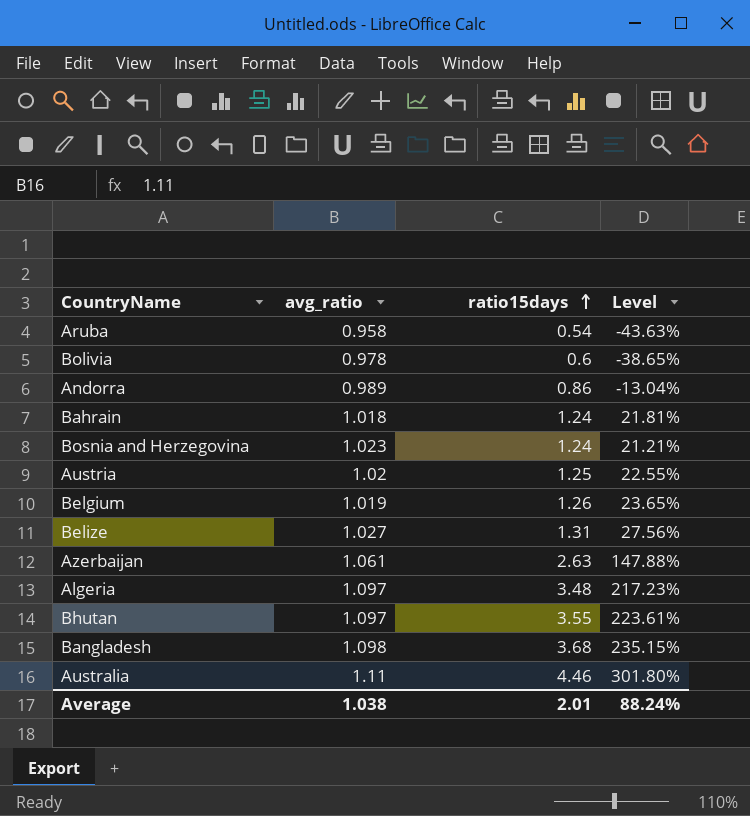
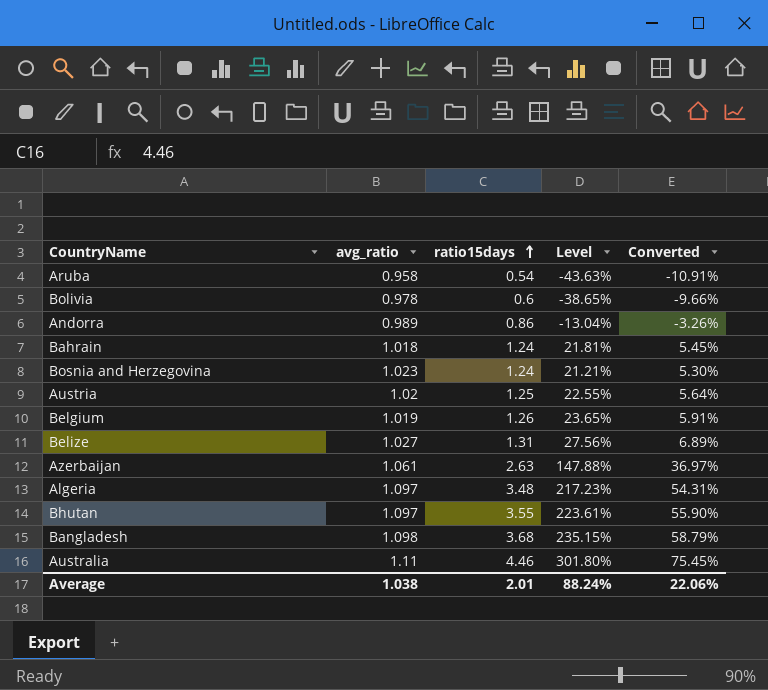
column Converted | formula: none -> [Level] * 0.25

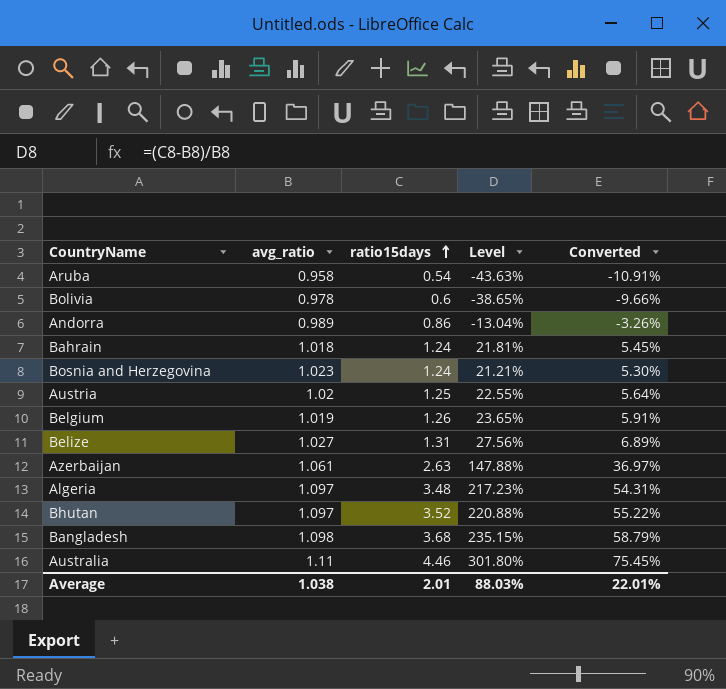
Bhutan | ratio15days: 3.55 -> 3.52
Bhutan | Level: 223.61% -> 220.88%
Bhutan | Converted: 55.90% -> 55.22%
Average | Level: 88.24% -> 88.03%
Average | Converted: 22.06% -> 22.01%

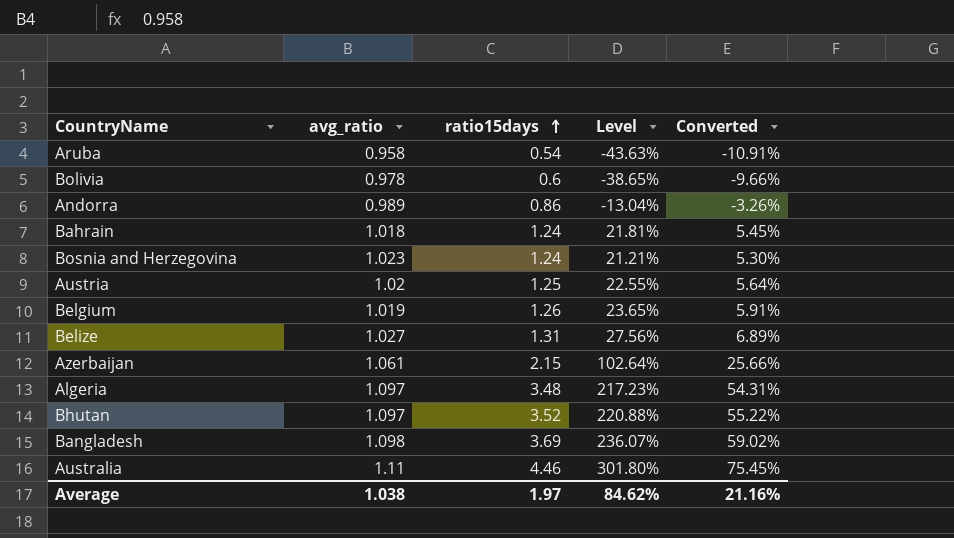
Azerbaijan | ratio15days: 2.63 -> 2.15
Azerbaijan | Level: 147.88% -> 102.64%
Azerbaijan | Converted: 36.97% -> 25.66%
Bangladesh | ratio15days: 3.68 -> 3.69
Bangladesh | Level: 235.15% -> 236.07%
Bangladesh | Converted: 58.79% -> 59.02%
Average | ratio15days: 2.01 -> 1.97
Average | Level: 88.03% -> 84.62%
Average | Converted: 22.01% -> 21.16%

